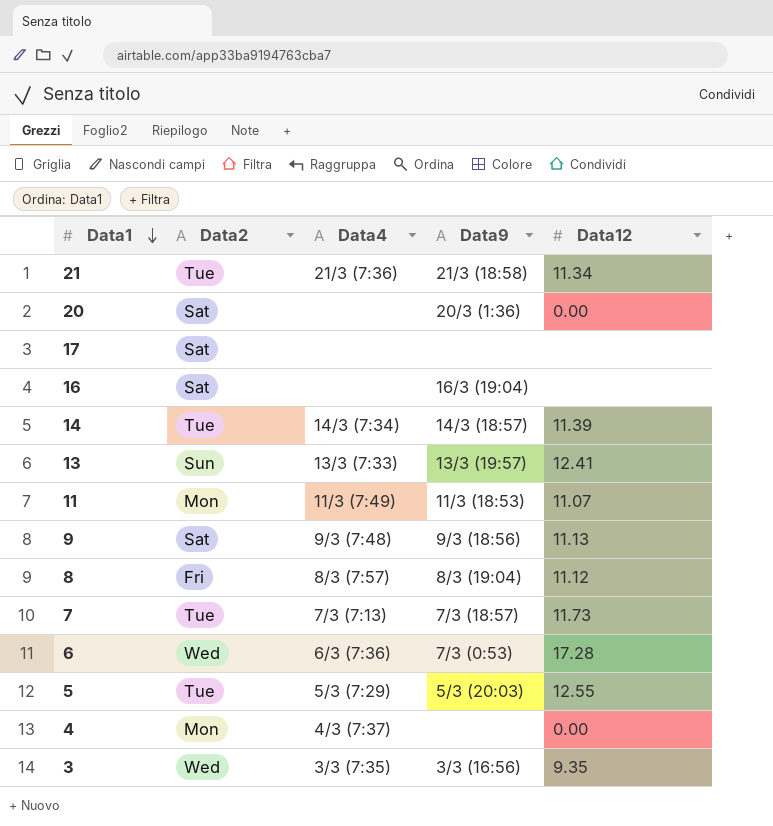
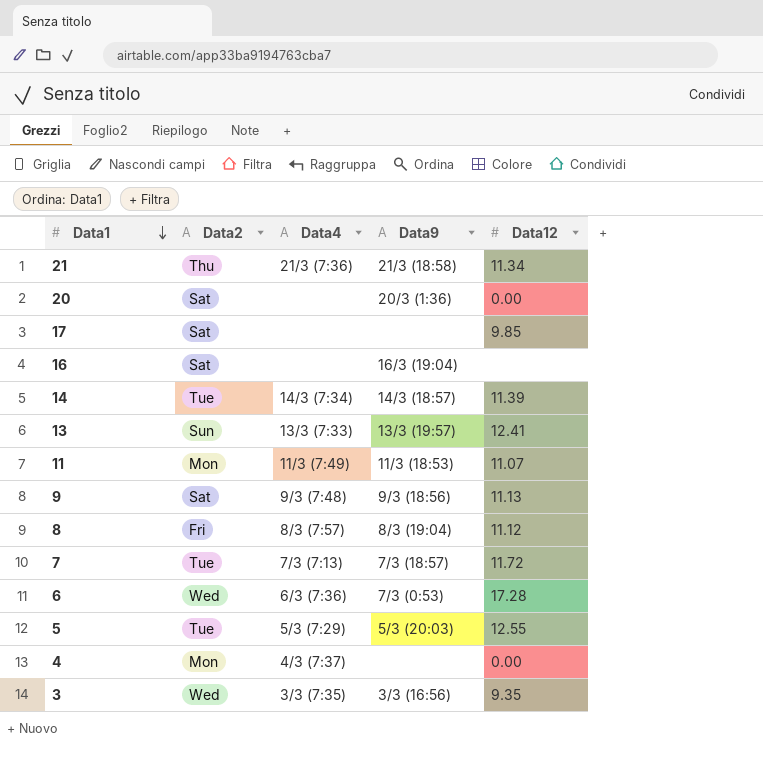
21 | Data2: Tue -> Thu
17 | Data12: none -> 9.85
7 | Data12: 11.73 -> 11.72

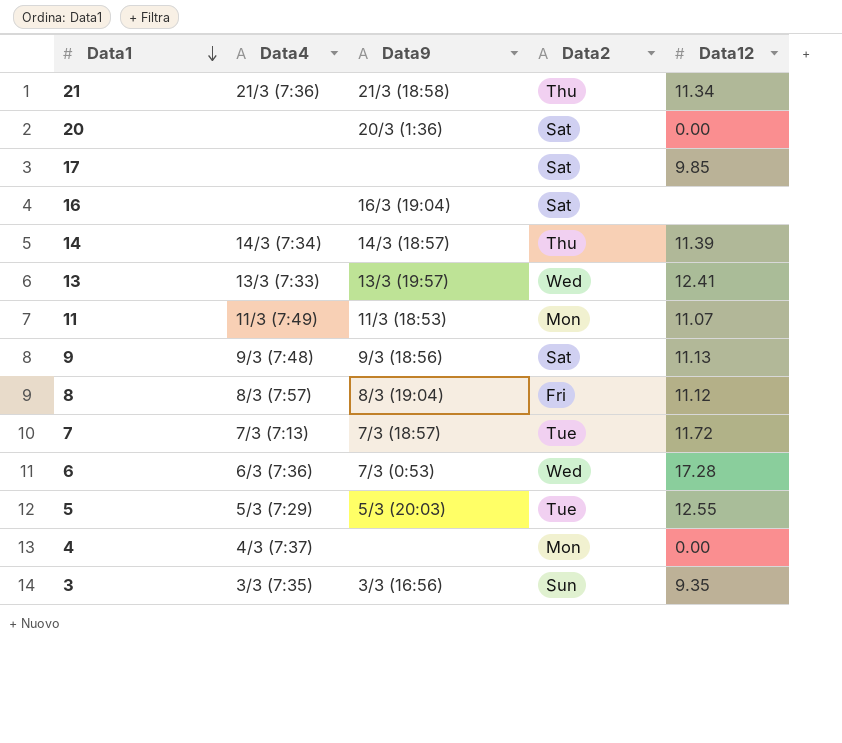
column Data2 | position: 2 -> 4
14 | Data2: Tue -> Thu
13 | Data2: Sun -> Wed
3 | Data2: Wed -> Sun

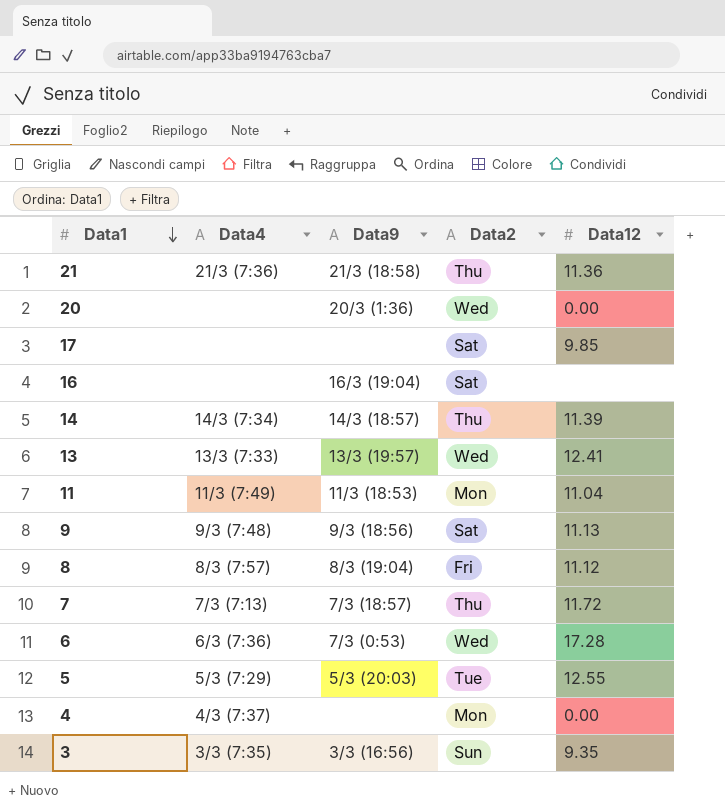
21 | Data12: 11.34 -> 11.36
20 | Data2: Sat -> Wed
11 | Data12: 11.07 -> 11.04
7 | Data2: Tue -> Thu

